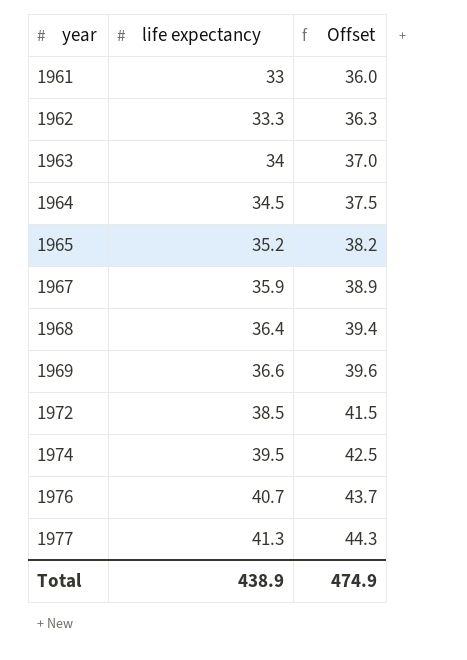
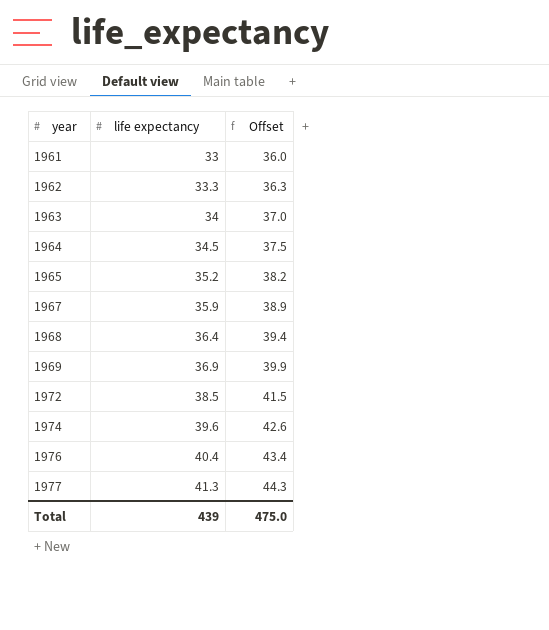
1969 | life expectancy: 36.6 -> 36.9
1969 | Offset: 39.6 -> 39.9
1974 | life expectancy: 39.5 -> 39.6
1974 | Offset: 42.5 -> 42.6
1976 | life expectancy: 40.7 -> 40.4
1976 | Offset: 43.7 -> 43.4
Total | life expectancy: 438.9 -> 439
Total | Offset: 474.9 -> 475.0

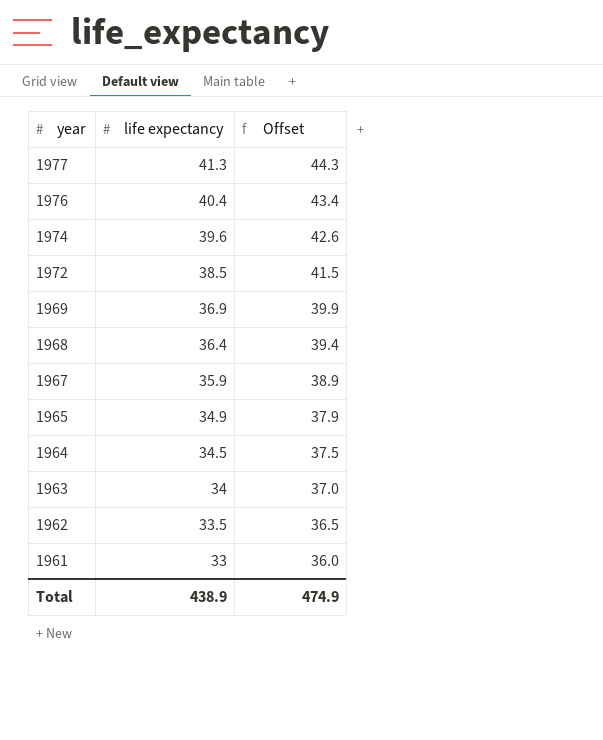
row order: year ascending -> year descending
1965 | life expectancy: 35.2 -> 34.9
1965 | Offset: 38.2 -> 37.9
1962 | life expectancy: 33.3 -> 33.5
1962 | Offset: 36.3 -> 36.5
Total | life expectancy: 439 -> 438.9
Total | Offset: 475.0 -> 474.9

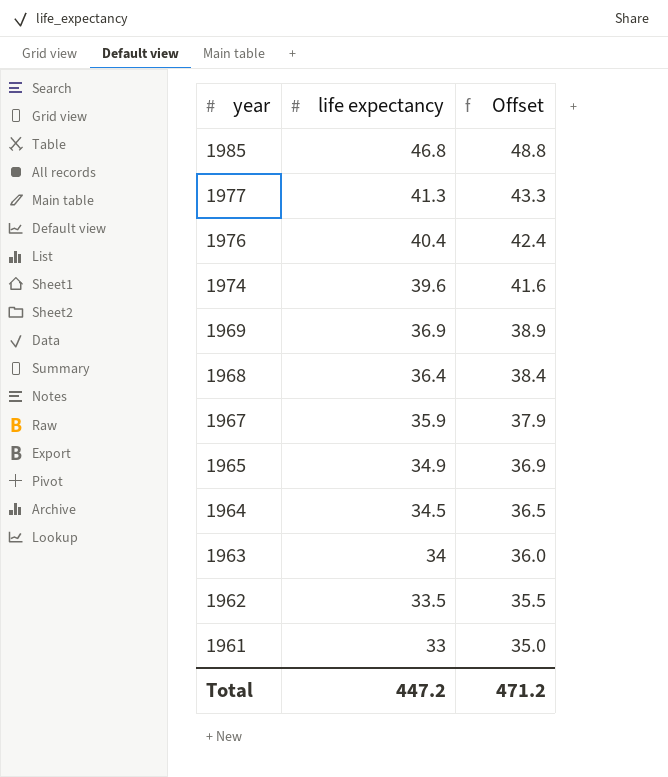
column Offset | formula: [life expectancy] + 3 -> [life expectancy] + 2
row 1972: 38.5 | 41.5 -> none
row 1985: none -> 46.8 | 48.8
Total | life expectancy: 438.9 -> 447.2
Total | Offset: 474.9 -> 471.2

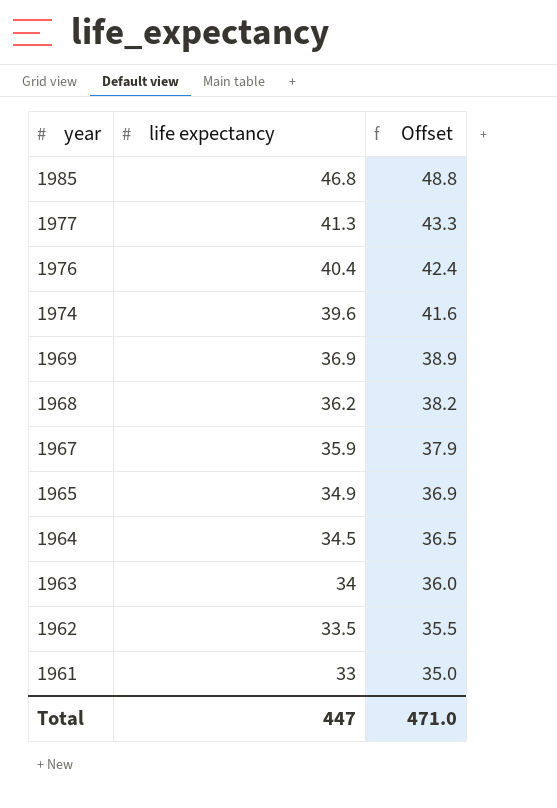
1968 | life expectancy: 36.4 -> 36.2
1968 | Offset: 38.4 -> 38.2
Total | life expectancy: 447.2 -> 447
Total | Offset: 471.2 -> 471.0

